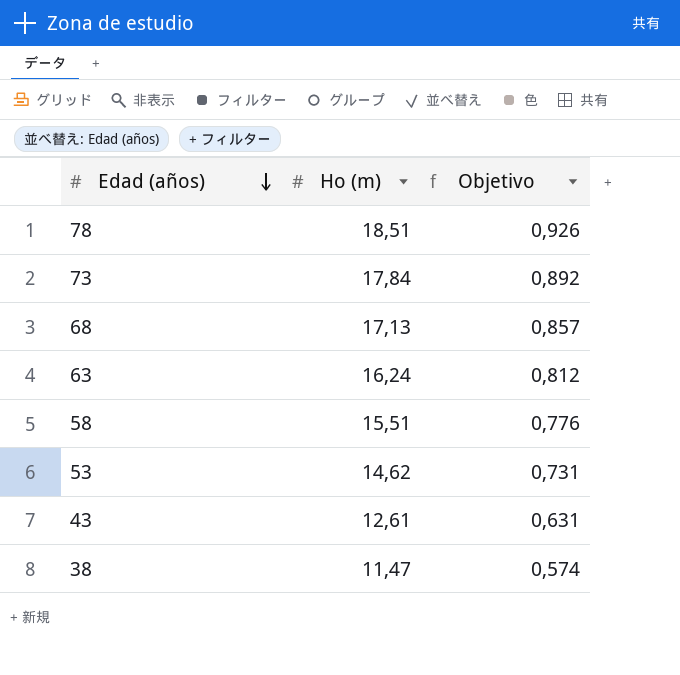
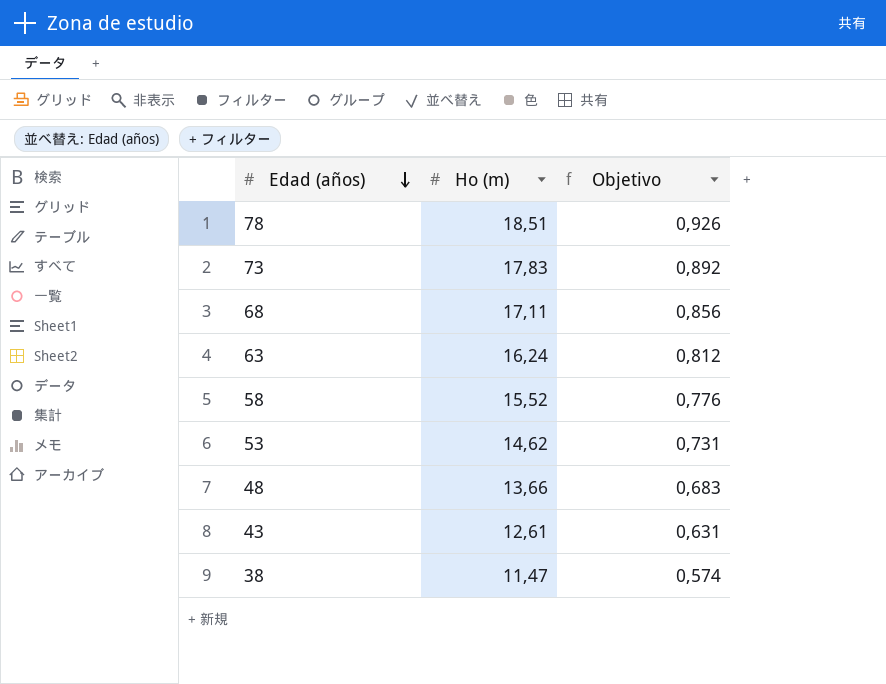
73 | Ho (m): 17,84 -> 17,83
68 | Ho (m): 17,13 -> 17,11
68 | Objetivo: 0,857 -> 0,856
58 | Ho (m): 15,51 -> 15,52
row 48: none -> 13,66 | 0,683

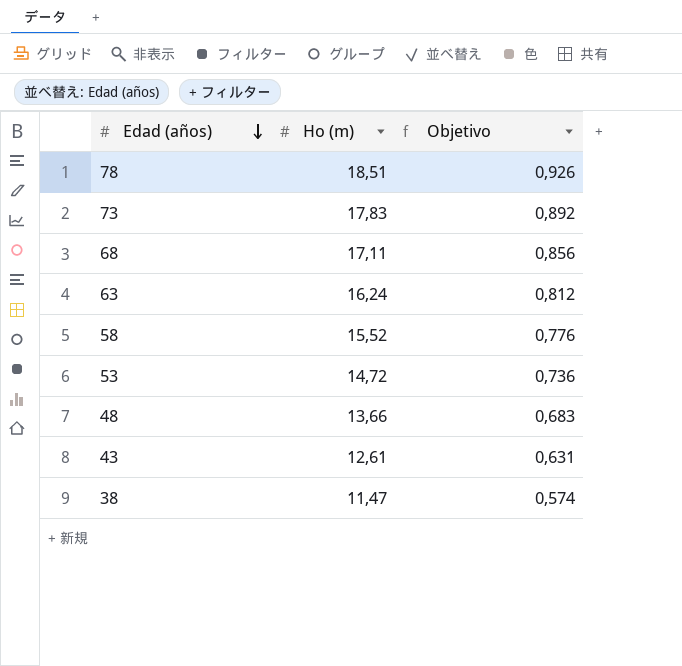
53 | Ho (m): 14,62 -> 14,72
53 | Objetivo: 0,731 -> 0,736

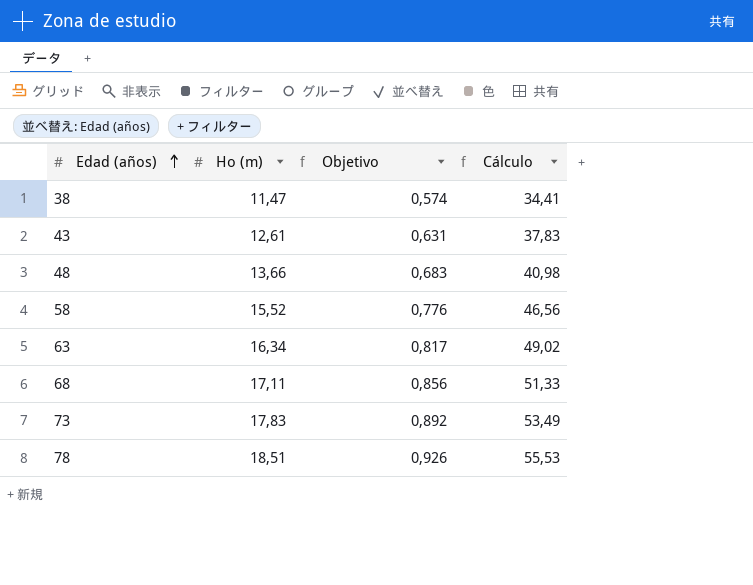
row order: Edad (años) descending -> Edad (años) ascending
column Cálculo | formula: none -> [Ho (m)] * 3
row 53: 14,72 | 0,736 -> none
63 | Ho (m): 16,24 -> 16,34
63 | Objetivo: 0,812 -> 0,817

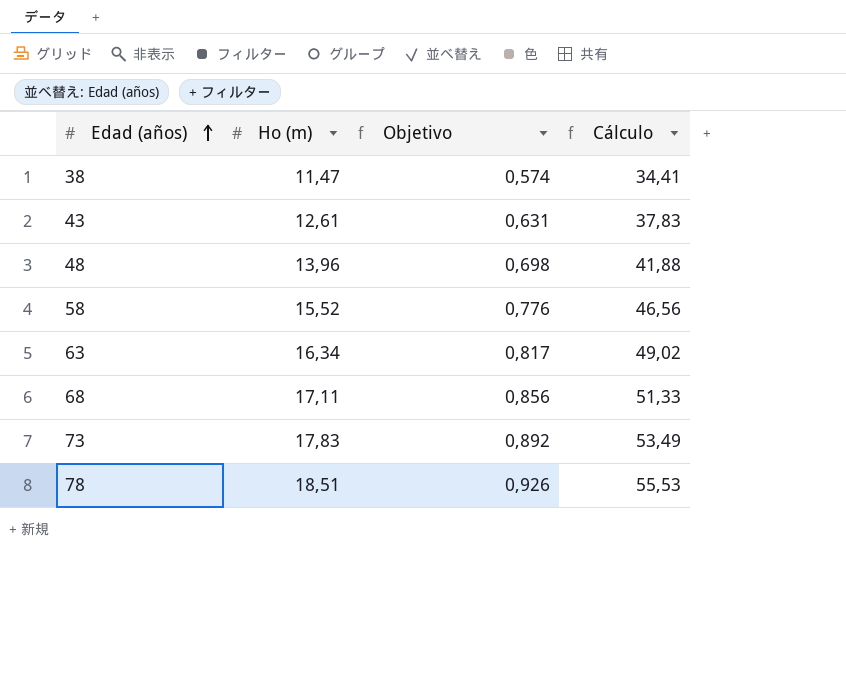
48 | Ho (m): 13,66 -> 13,96
48 | Objetivo: 0,683 -> 0,698
48 | Cálculo: 40,98 -> 41,88

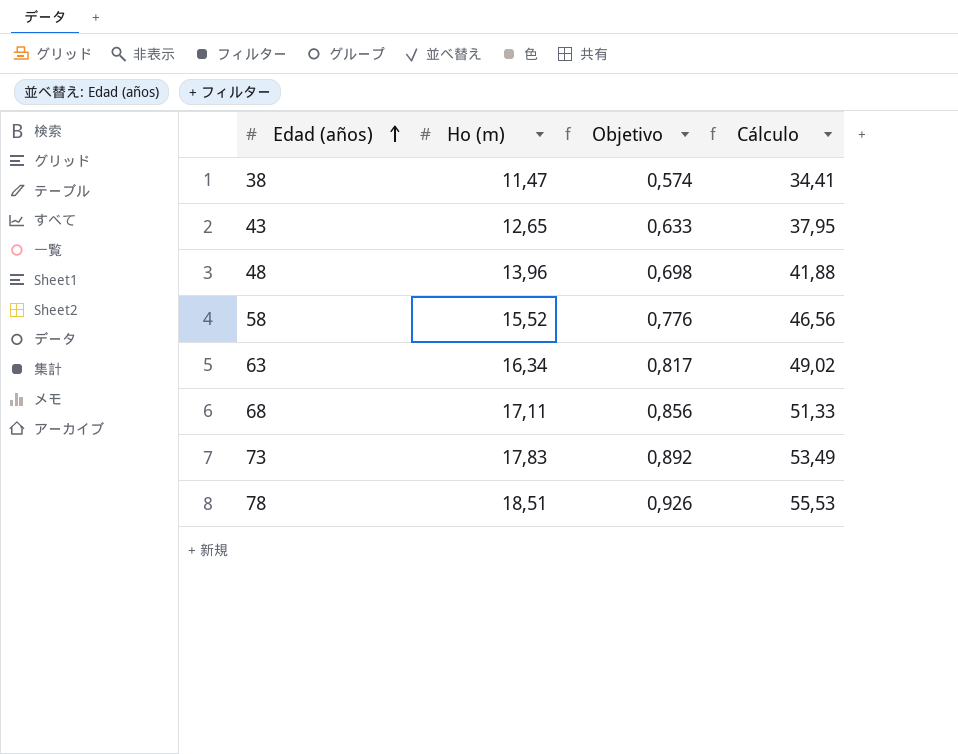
43 | Ho (m): 12,61 -> 12,65
43 | Objetivo: 0,631 -> 0,633
43 | Cálculo: 37,83 -> 37,95

